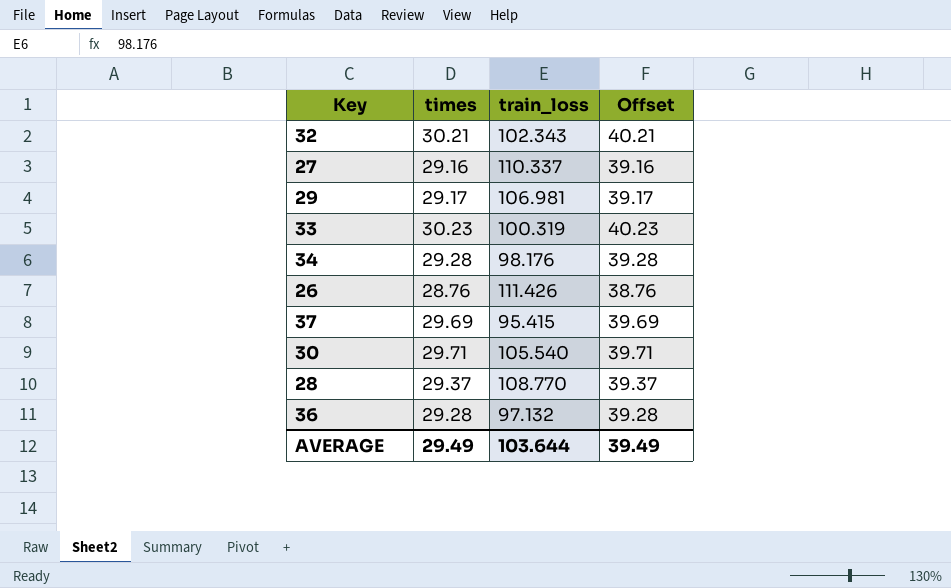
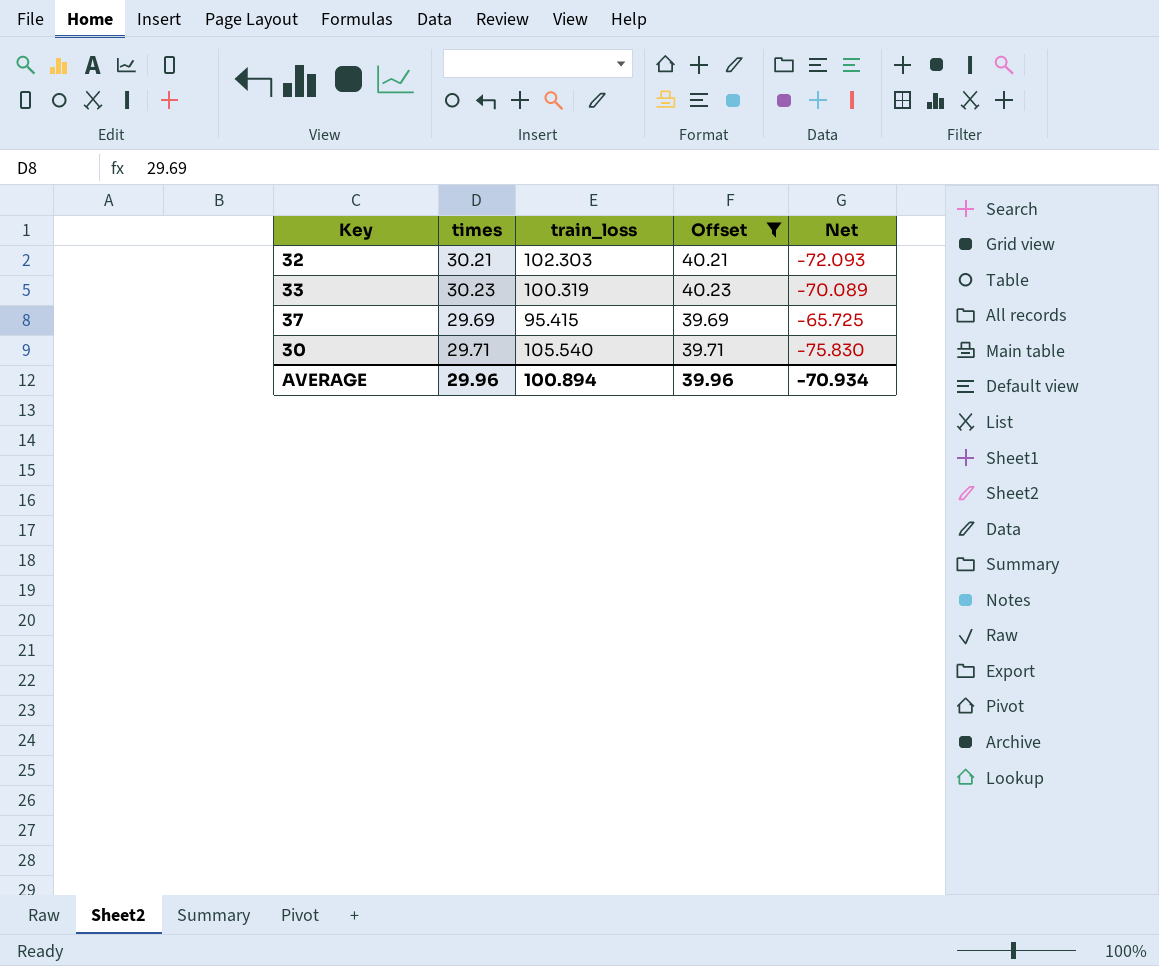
filter: none -> Offset >= 39.69
column Net | formula: none -> [times] - [train_loss]
32 | train_loss: 102.343 -> 102.303
AVERAGE | times: 29.49 -> 29.96
AVERAGE | train_loss: 103.644 -> 100.894
AVERAGE | Offset: 39.49 -> 39.96

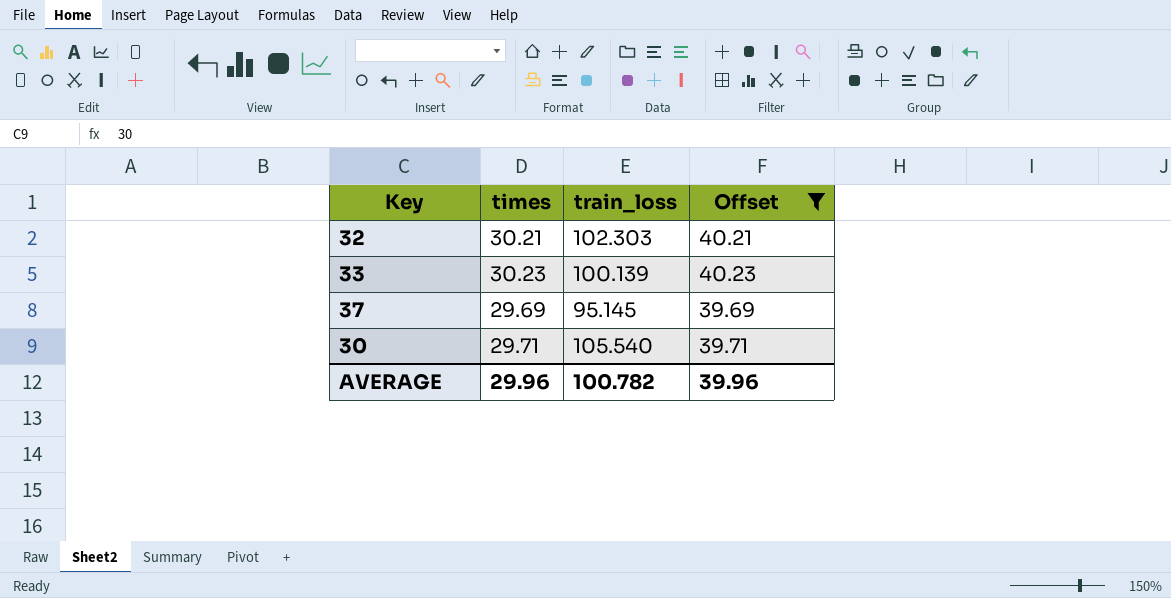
column Net | formula: [times] - [train_loss] -> none
33 | train_loss: 100.319 -> 100.139
37 | train_loss: 95.415 -> 95.145
AVERAGE | train_loss: 100.894 -> 100.782

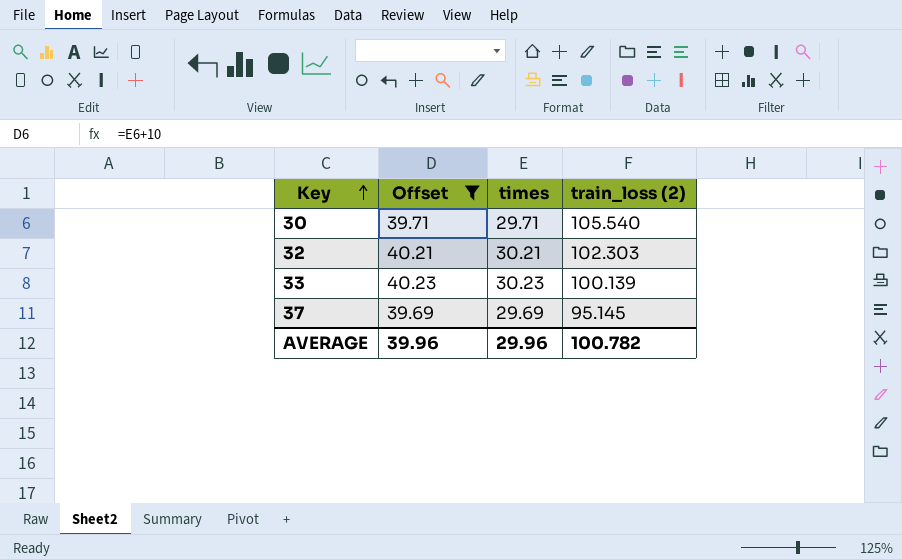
row order: none -> Key ascending
column Offset | position: 4 -> 2
column name: train_loss -> train_loss (2)

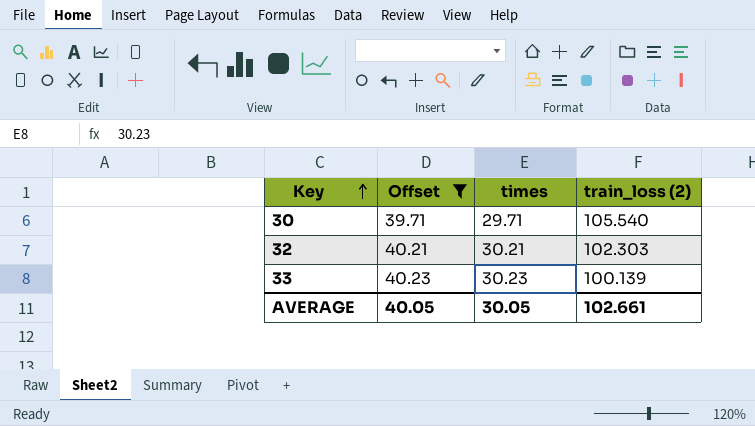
row 37: 39.69 | 29.69 | 95.145 -> none
AVERAGE | Offset: 39.96 -> 40.05
AVERAGE | times: 29.96 -> 30.05
AVERAGE | train_loss (2): 100.782 -> 102.661

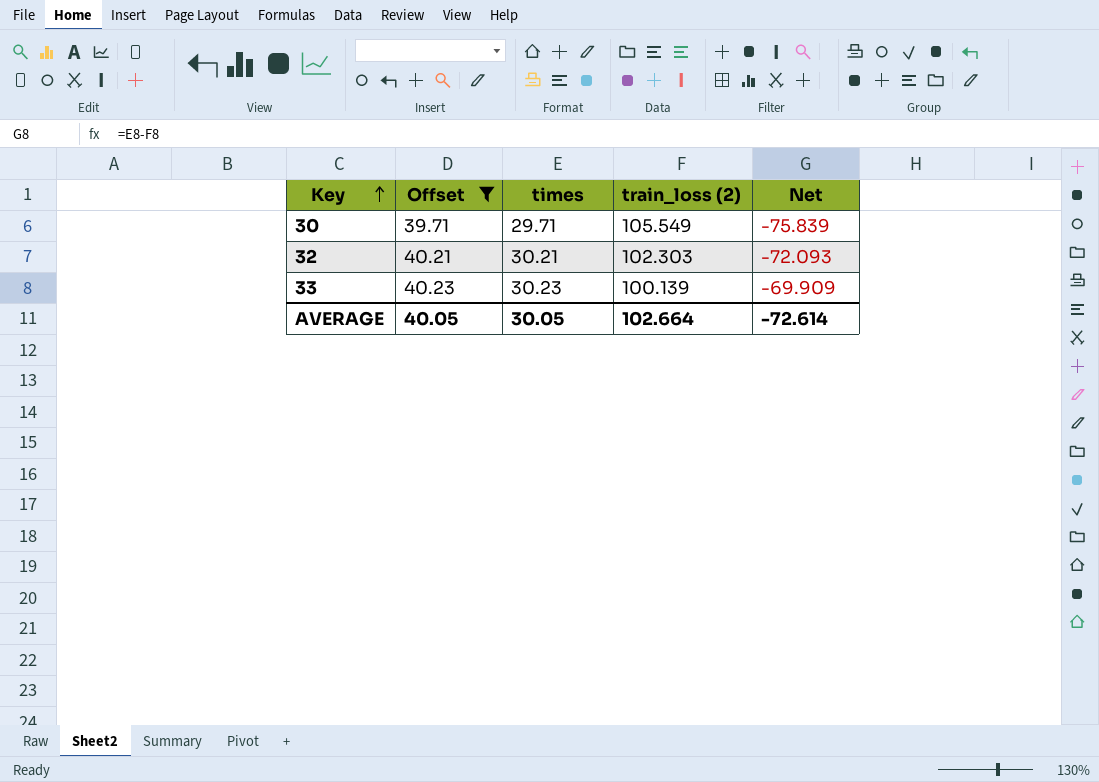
column Net | formula: none -> [times] - [train_loss (2)]
30 | train_loss (2): 105.540 -> 105.549
AVERAGE | train_loss (2): 102.661 -> 102.664

